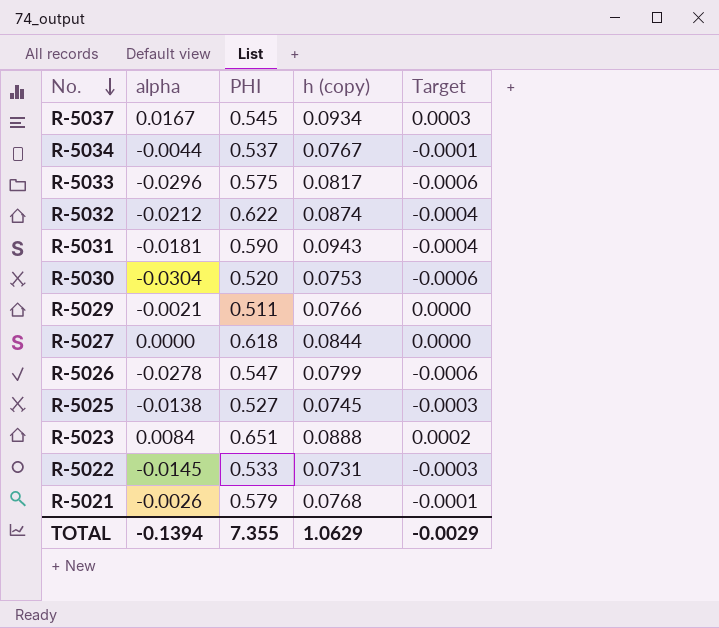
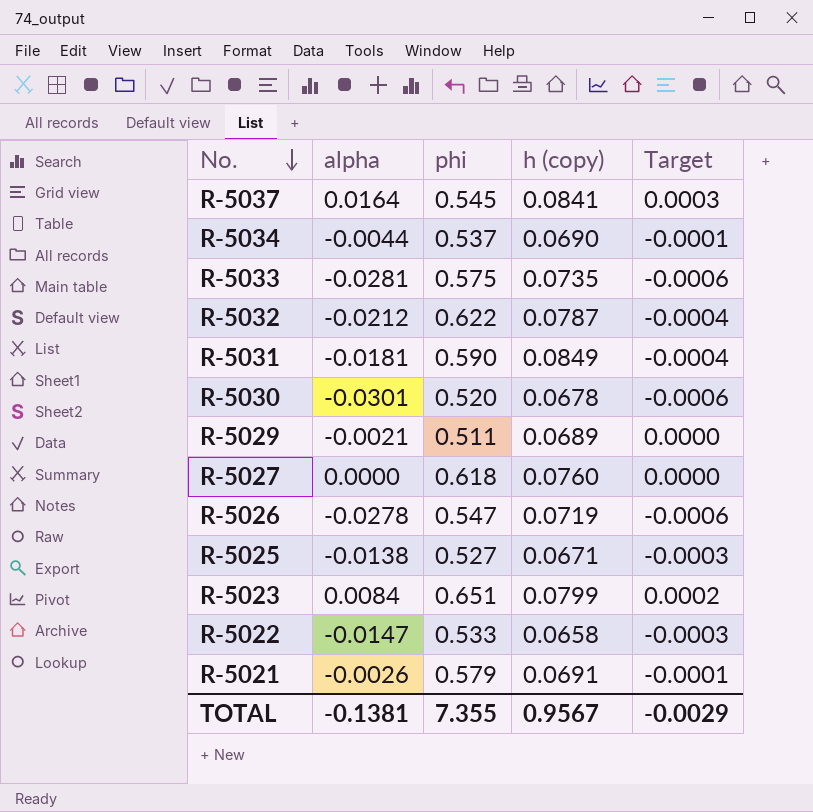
column name: PHI -> phi
R-5037 | alpha: 0.0167 -> 0.0164
R-5037 | h (copy): 0.0934 -> 0.0841
R-5034 | h (copy): 0.0767 -> 0.0690
R-5033 | alpha: -0.0296 -> -0.0281
R-5033 | h (copy): 0.0817 -> 0.0735
R-5032 | h (copy): 0.0874 -> 0.0787
R-5031 | h (copy): 0.0943 -> 0.0849
R-5030 | alpha: -0.0304 -> -0.0301
R-5030 | h (copy): 0.0753 -> 0.0678
R-5029 | h (copy): 0.0766 -> 0.0689
R-5027 | h (copy): 0.0844 -> 0.0760
R-5026 | h (copy): 0.0799 -> 0.0719
R-5025 | h (copy): 0.0745 -> 0.0671
R-5023 | h (copy): 0.0888 -> 0.0799
R-5022 | alpha: -0.0145 -> -0.0147
R-5022 | h (copy): 0.0731 -> 0.0658
R-5021 | h (copy): 0.0768 -> 0.0691
TOTAL | alpha: -0.1394 -> -0.1381
TOTAL | h (copy): 1.0629 -> 0.9567

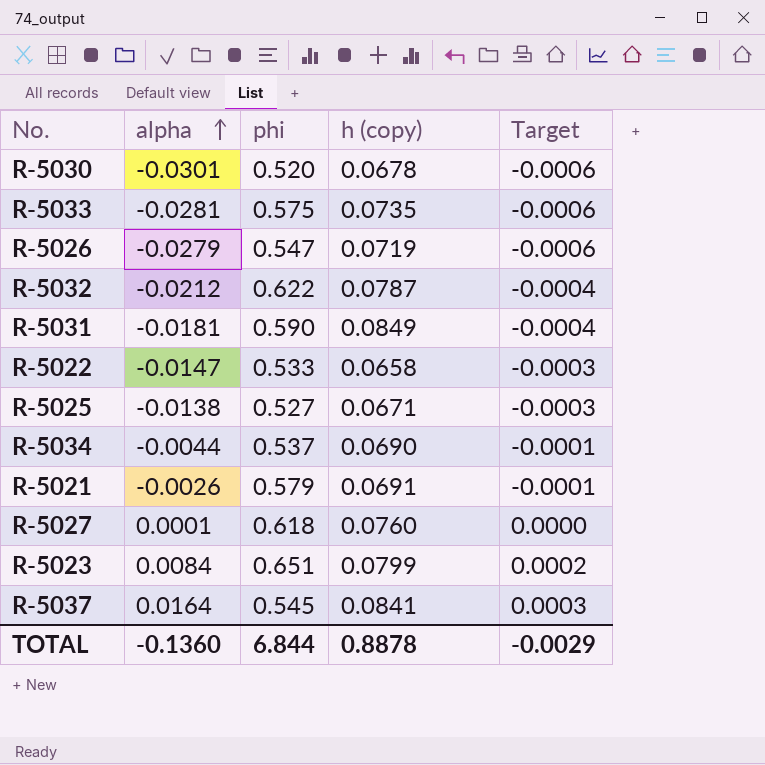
row order: No. descending -> alpha ascending
row R-5029: -0.0021 | 0.511 | 0.0689 | 0.0000 -> none
R-5026 | alpha: -0.0278 -> -0.0279
R-5027 | alpha: 0.0000 -> 0.0001
TOTAL | alpha: -0.1381 -> -0.1360
TOTAL | phi: 7.355 -> 6.844
TOTAL | h (copy): 0.9567 -> 0.8878

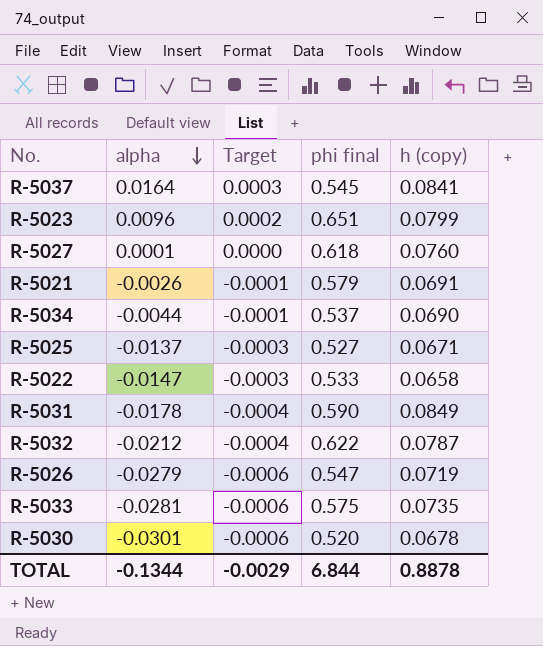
row order: alpha ascending -> alpha descending
column Target | position: 5 -> 3
column name: phi -> phi final
R-5023 | alpha: 0.0084 -> 0.0096
R-5025 | alpha: -0.0138 -> -0.0137
R-5031 | alpha: -0.0181 -> -0.0178
TOTAL | alpha: -0.1360 -> -0.1344

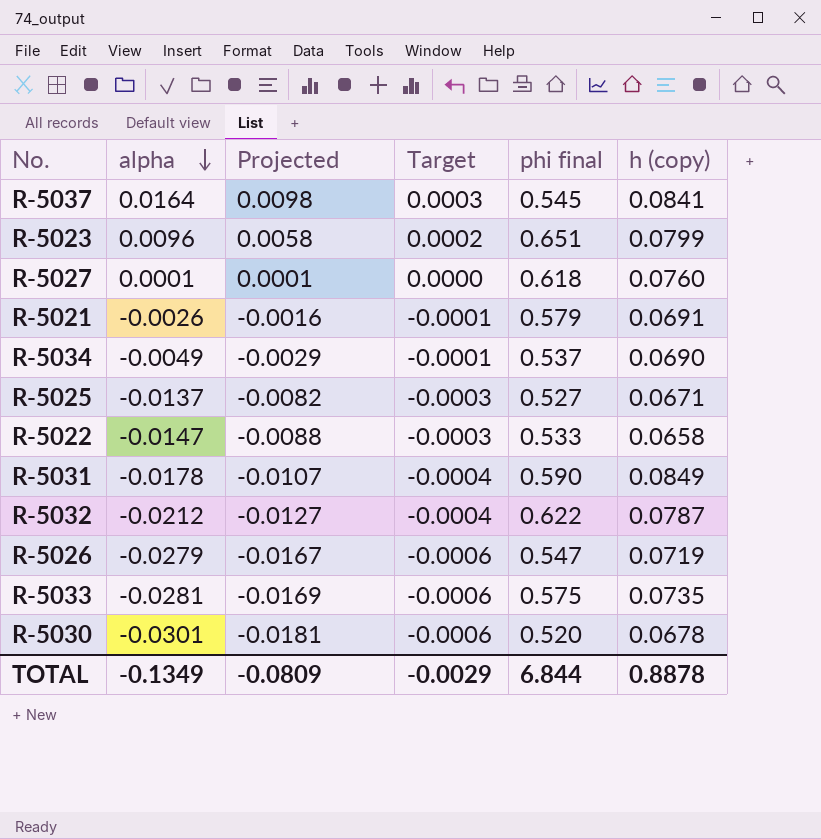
column Projected | formula: none -> [alpha] * 0.6
R-5034 | alpha: -0.0044 -> -0.0049
TOTAL | alpha: -0.1344 -> -0.1349

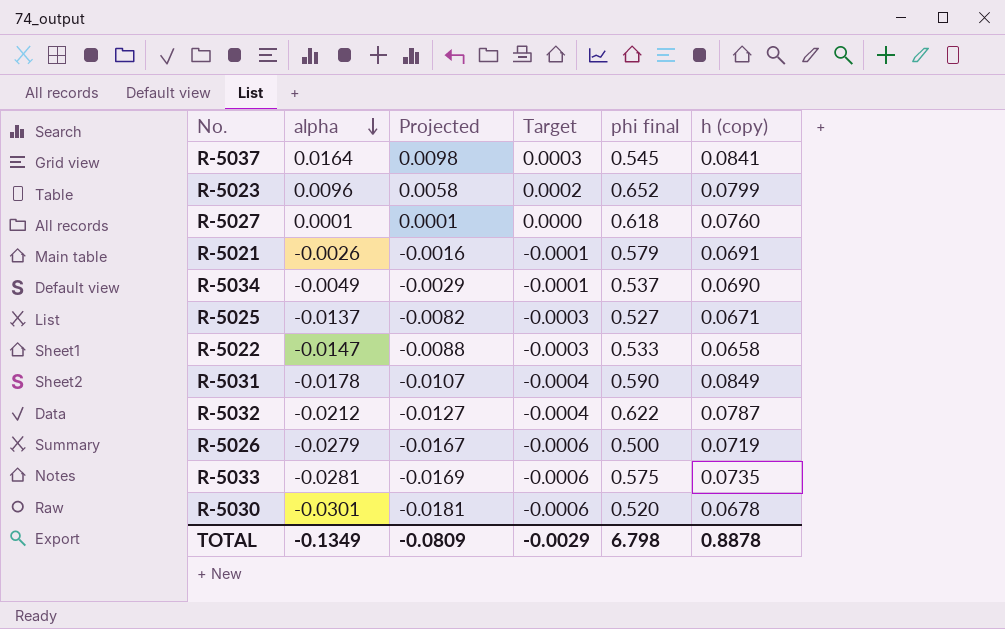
R-5023 | phi final: 0.651 -> 0.652
R-5026 | phi final: 0.547 -> 0.500
TOTAL | phi final: 6.844 -> 6.798

